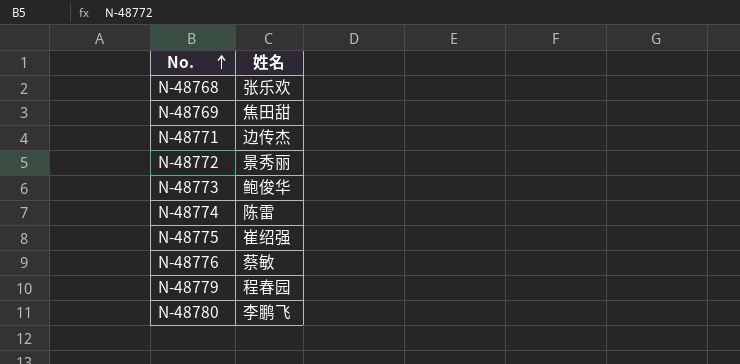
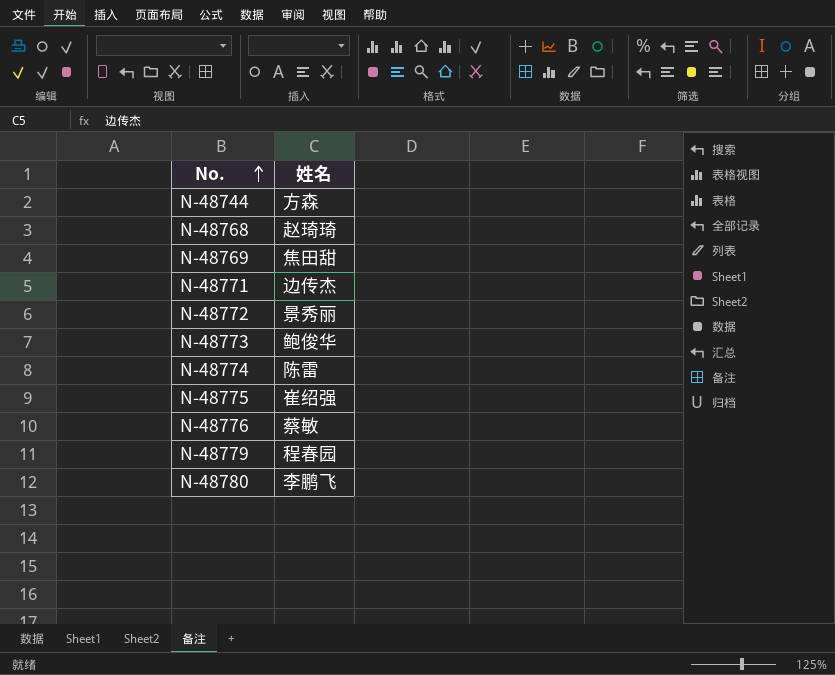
row N-48744: none -> 方森
N-48768 | 姓名: 张乐欢 -> 赵琦琦

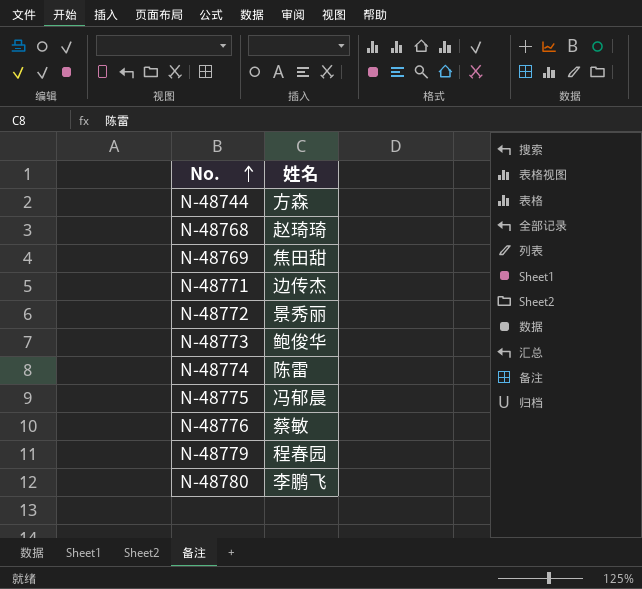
N-48775 | 姓名: 崔绍强 -> 冯郁晨

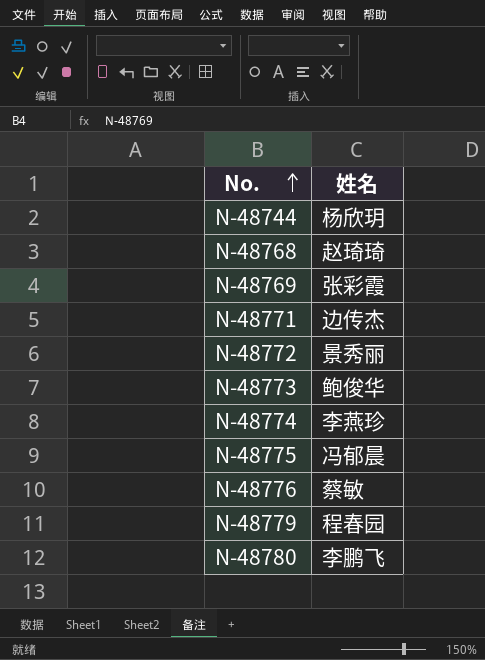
N-48744 | 姓名: 方森 -> 杨欣玥
N-48769 | 姓名: 焦田甜 -> 张彩霞
N-48774 | 姓名: 陈雷 -> 李燕珍

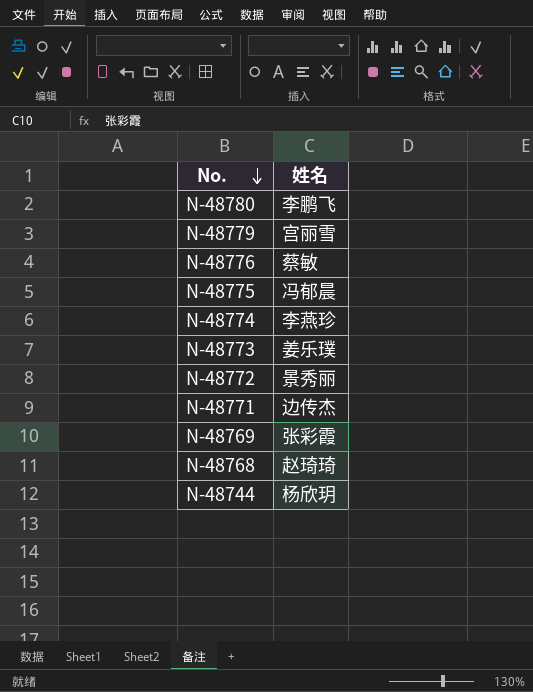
row order: No. ascending -> No. descending
N-48779 | 姓名: 程春园 -> 宫丽雪
N-48773 | 姓名: 鲍俊华 -> 姜乐璞

